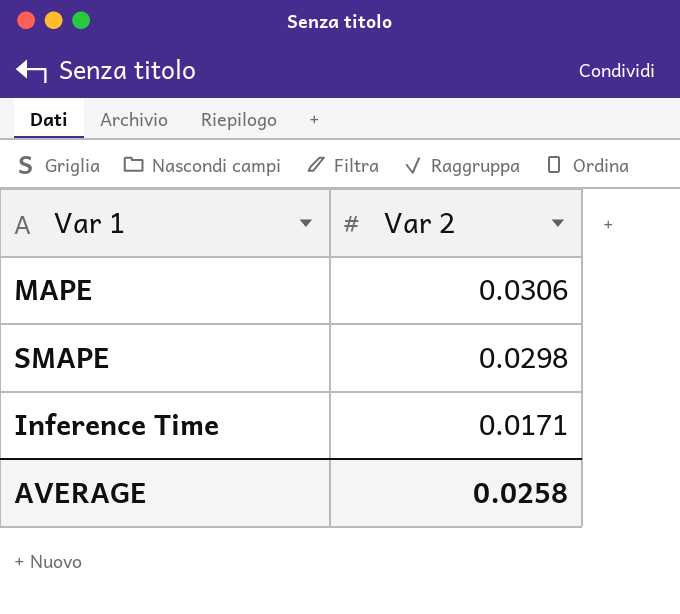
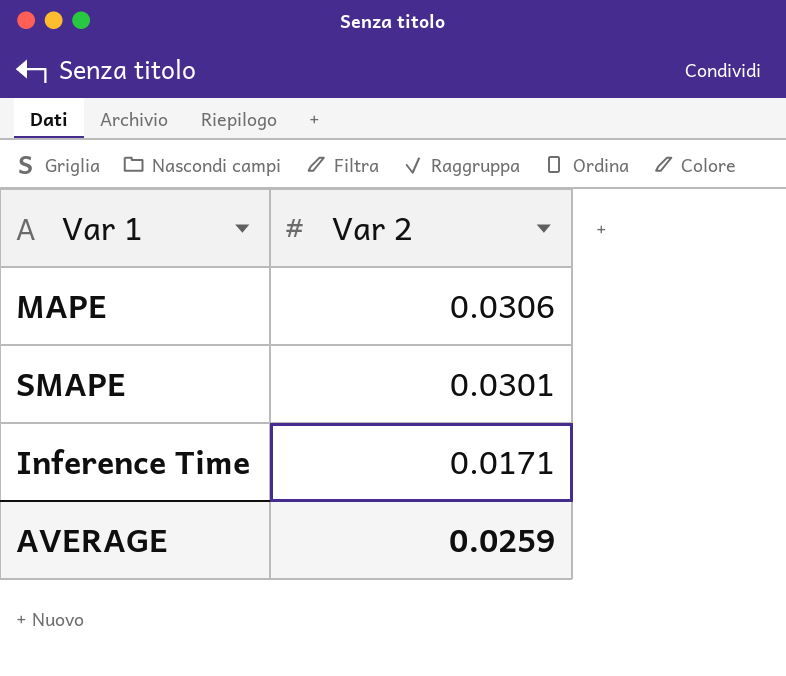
SMAPE | Var 2: 0.0298 -> 0.0301
AVERAGE | Var 2: 0.0258 -> 0.0259

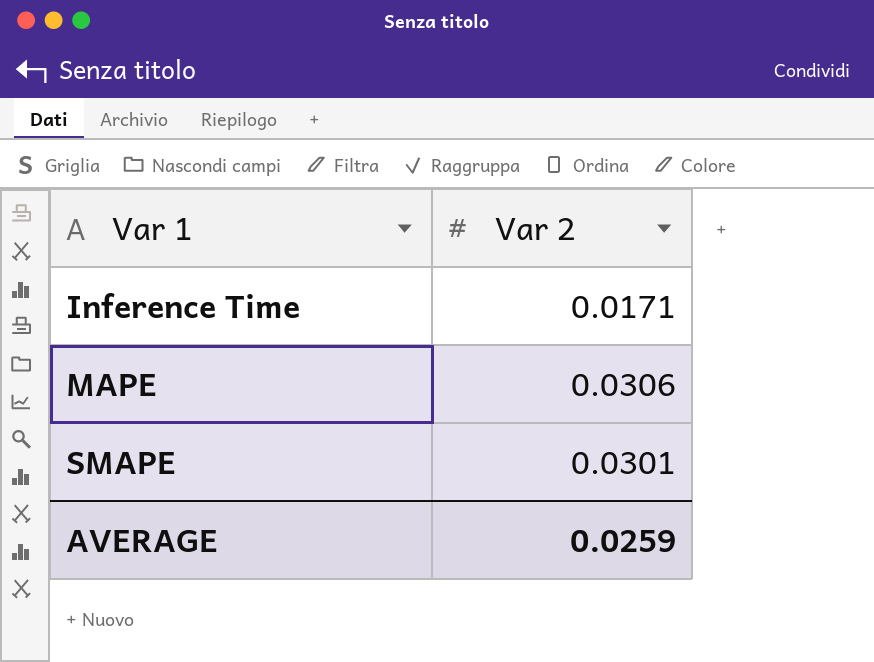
row order: Var 2 descending -> Var 1 ascending

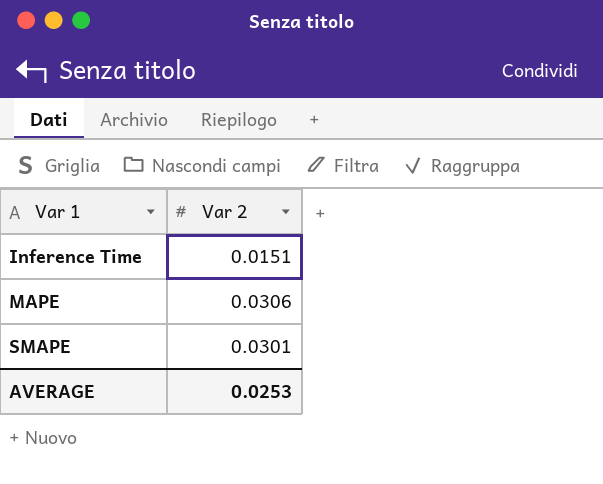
Inference Time | Var 2: 0.0171 -> 0.0151
AVERAGE | Var 2: 0.0259 -> 0.0253

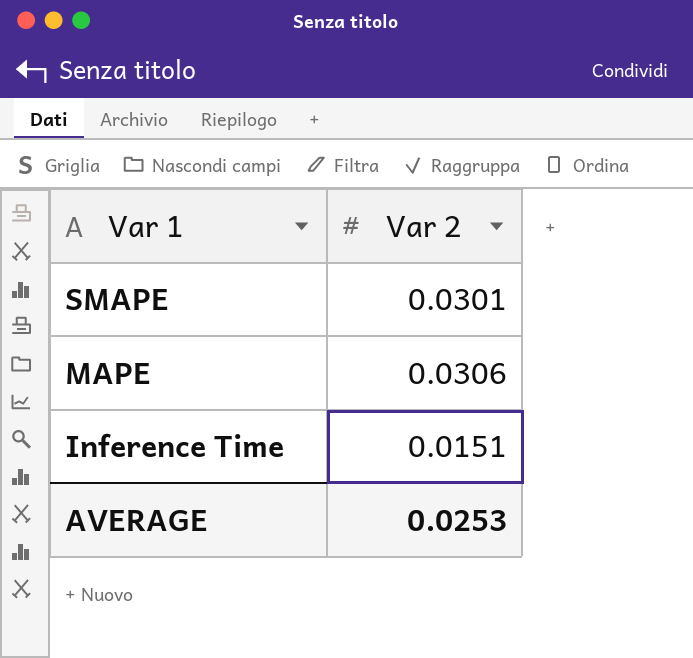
row order: Var 1 ascending -> Var 1 descending

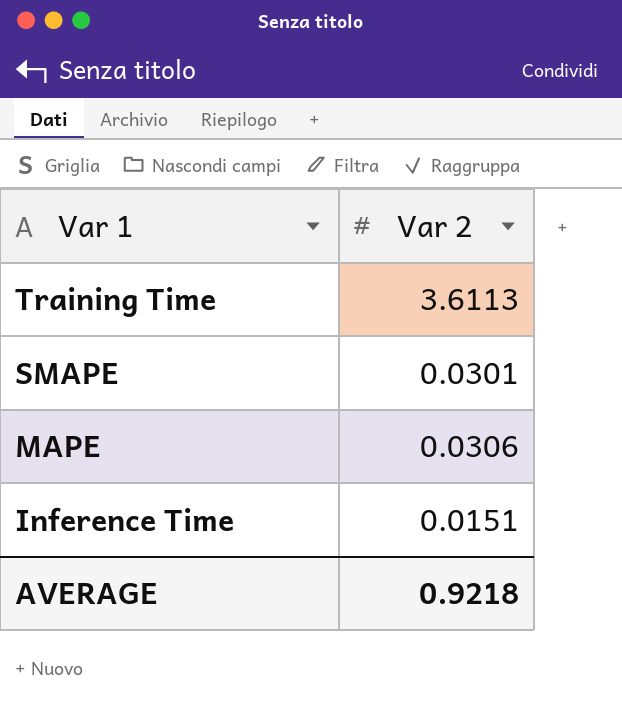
row Training Time: none -> 3.6113
AVERAGE | Var 2: 0.0253 -> 0.9218

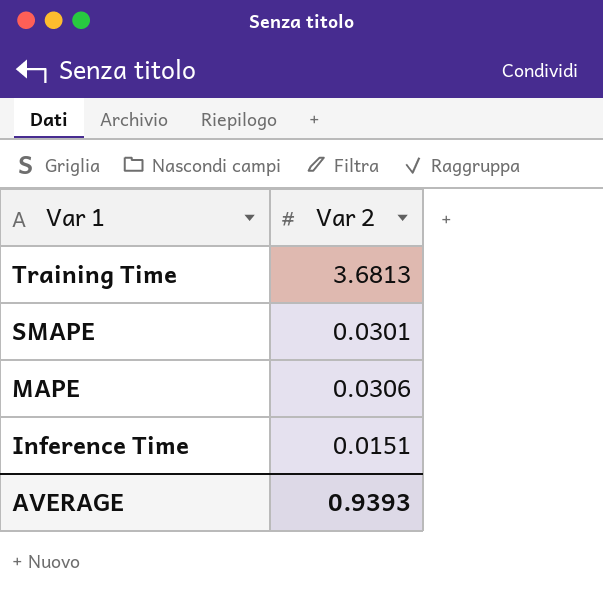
Training Time | Var 2: 3.6113 -> 3.6813
AVERAGE | Var 2: 0.9218 -> 0.9393

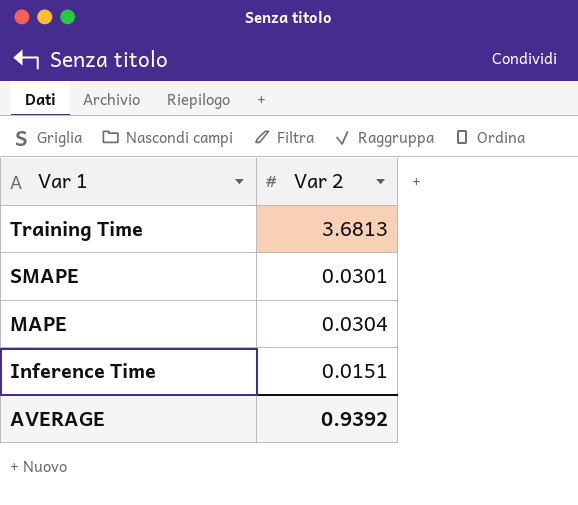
MAPE | Var 2: 0.0306 -> 0.0304
AVERAGE | Var 2: 0.9393 -> 0.9392

